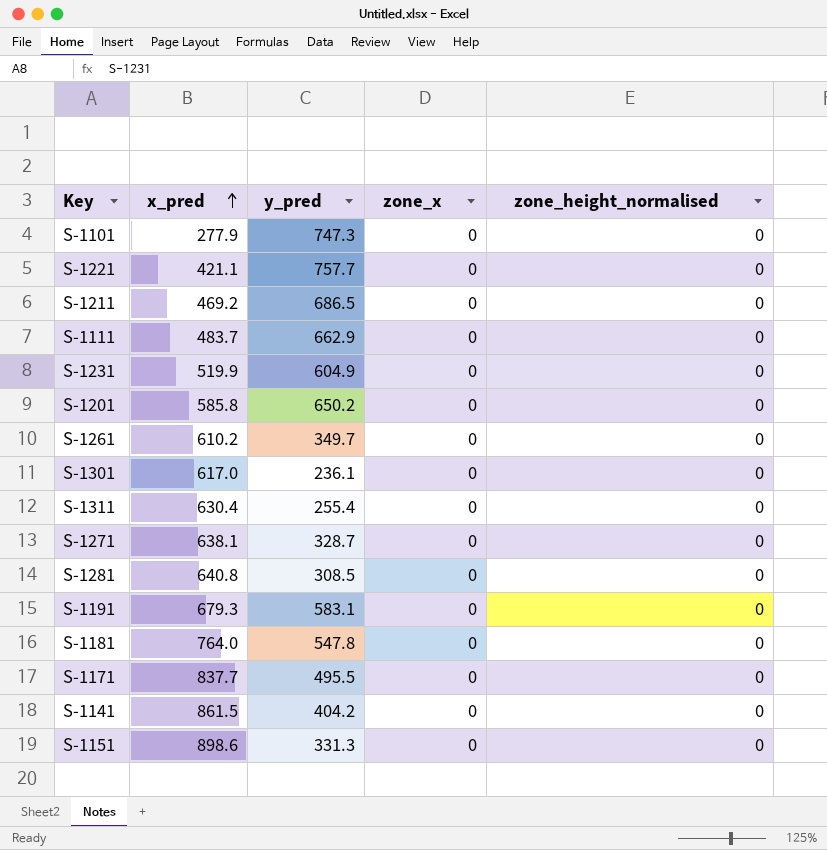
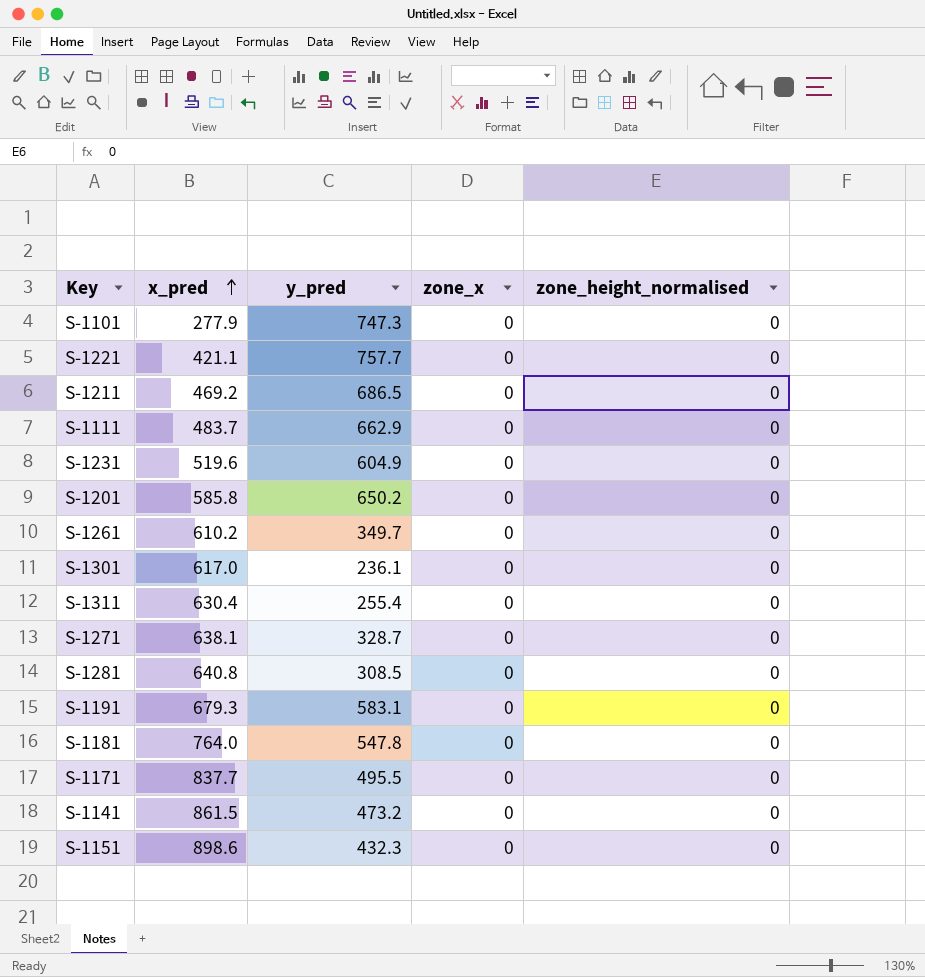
S-1231 | x_pred: 519.9 -> 519.6
S-1141 | y_pred: 404.2 -> 473.2
S-1151 | y_pred: 331.3 -> 432.3

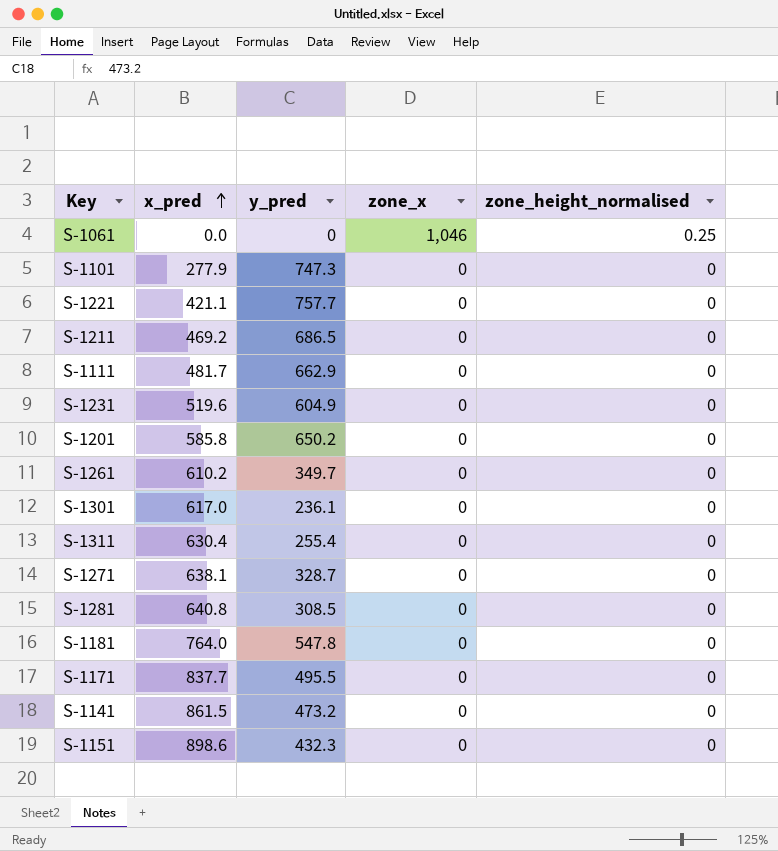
row S-1191: 679.3 | 583.1 | 0 | 0 -> none
row S-1061: none -> 0.0 | 0 | 1,046 | 0.25
S-1111 | x_pred: 483.7 -> 481.7

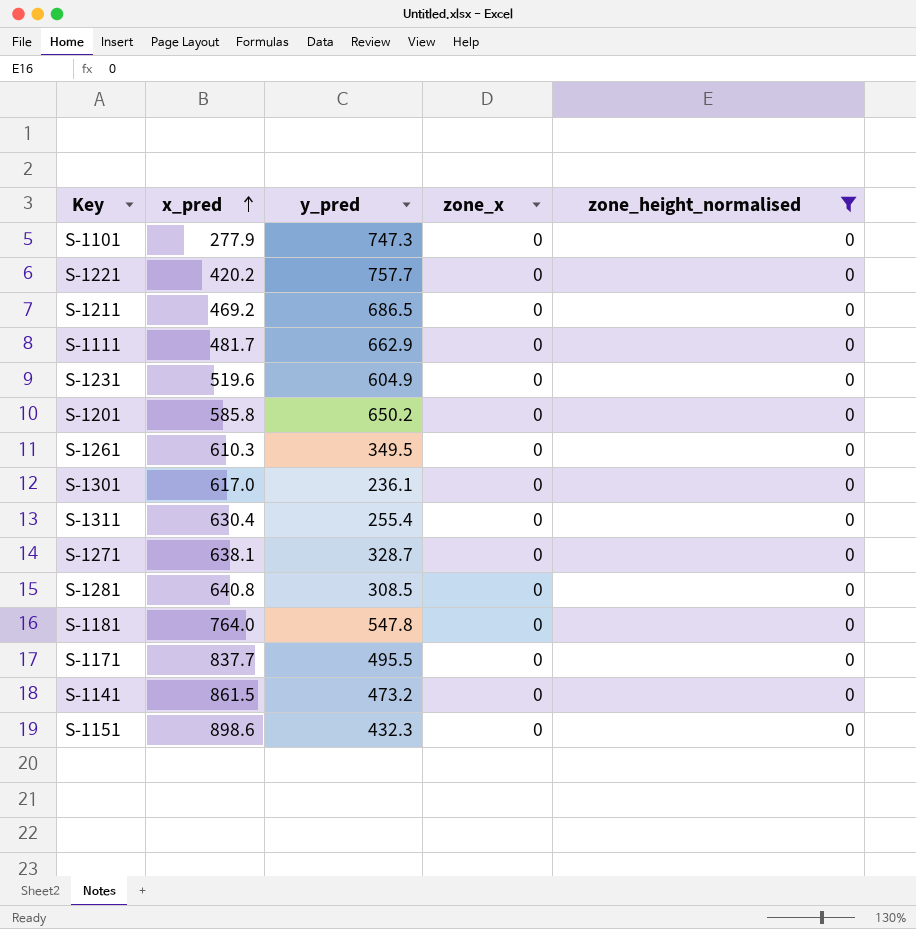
filter: none -> zone_height_normalised = 0
S-1221 | x_pred: 421.1 -> 420.2
S-1261 | x_pred: 610.2 -> 610.3
S-1261 | y_pred: 349.7 -> 349.5

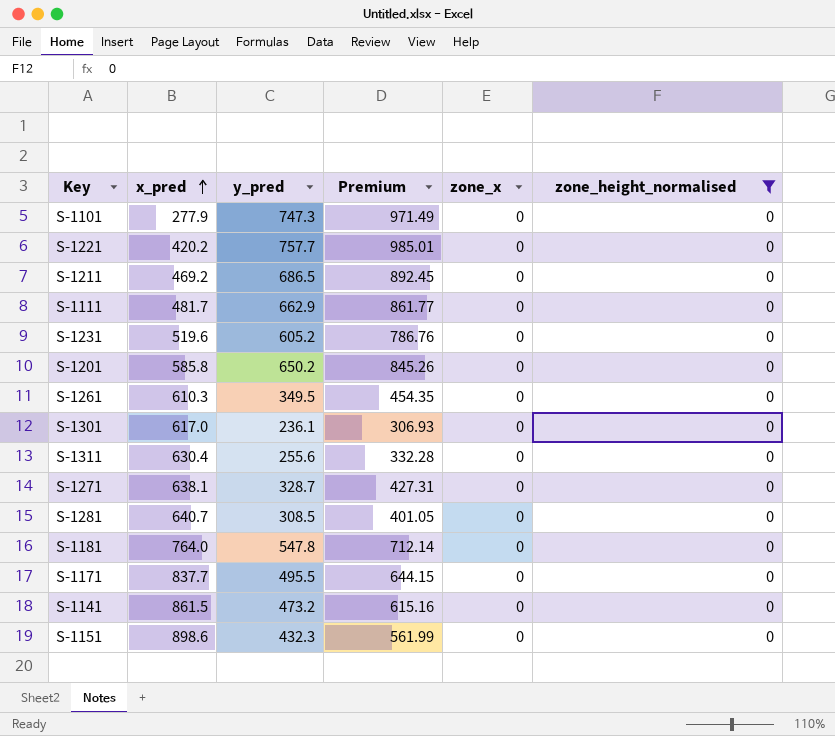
column Premium | formula: none -> [y_pred] * 1.3
S-1231 | y_pred: 604.9 -> 605.2
S-1311 | y_pred: 255.4 -> 255.6
S-1281 | x_pred: 640.8 -> 640.7

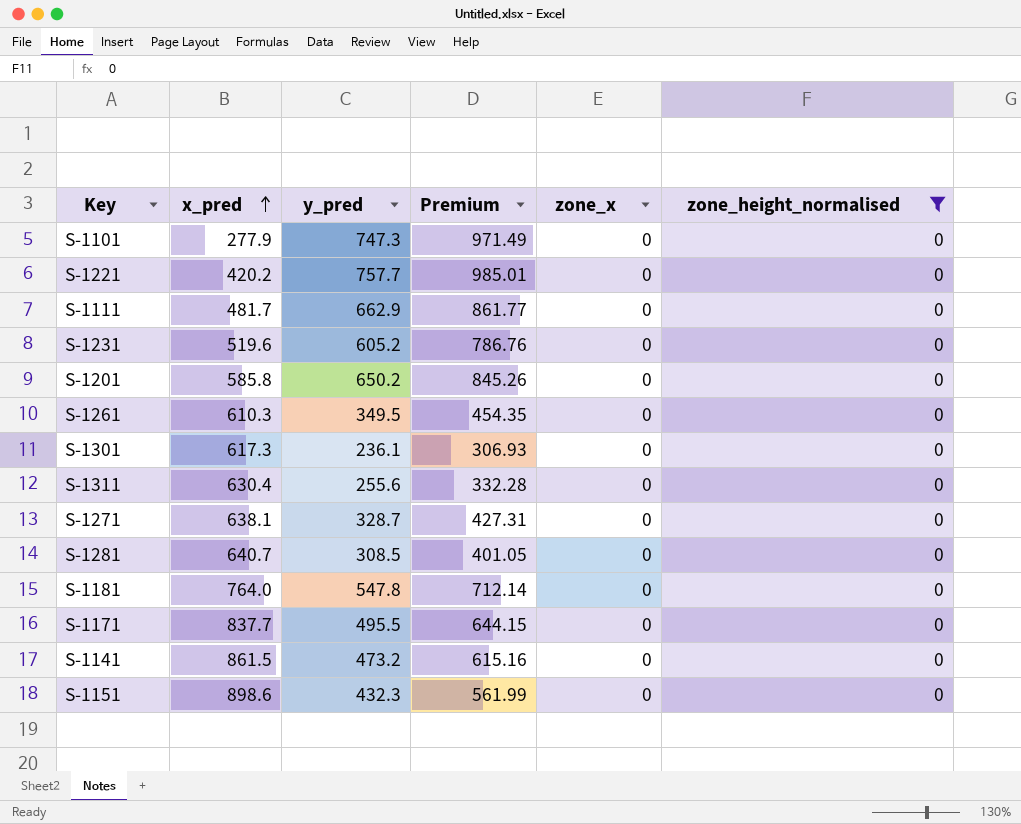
row S-1211: 469.2 | 686.5 | 892.45 | 0 | 0 -> none
S-1301 | x_pred: 617.0 -> 617.3

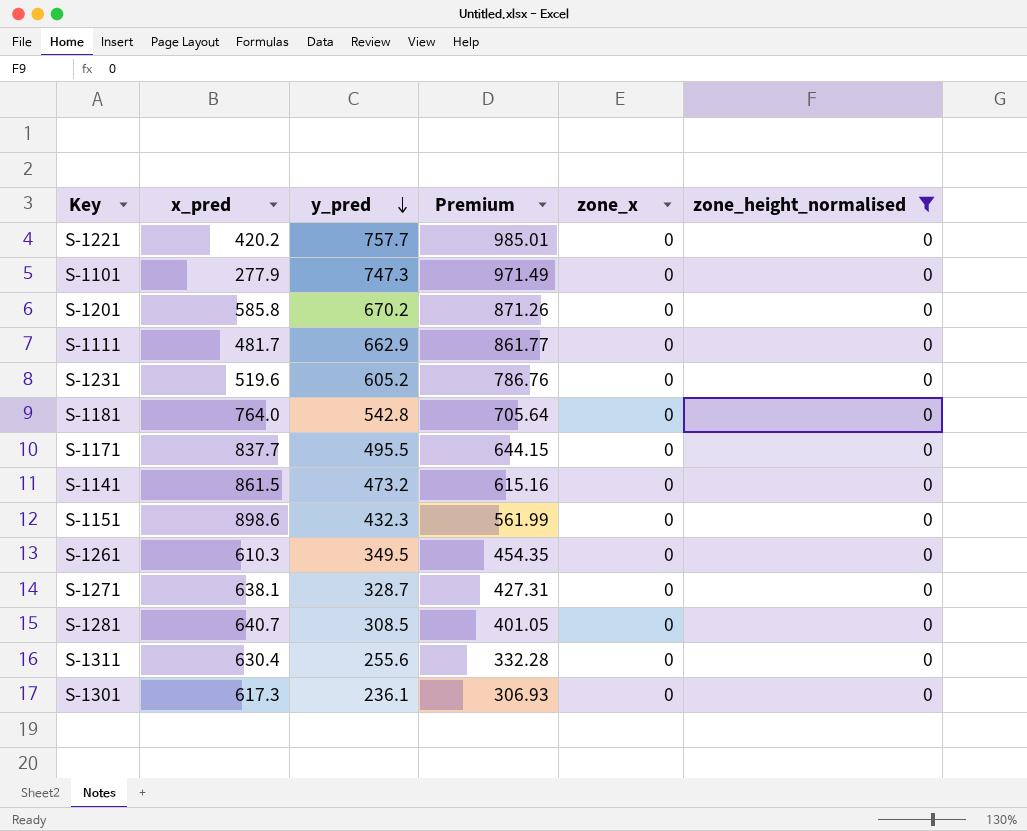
row order: x_pred ascending -> y_pred descending
S-1201 | y_pred: 650.2 -> 670.2
S-1201 | Premium: 845.26 -> 871.26
S-1181 | y_pred: 547.8 -> 542.8
S-1181 | Premium: 712.14 -> 705.64

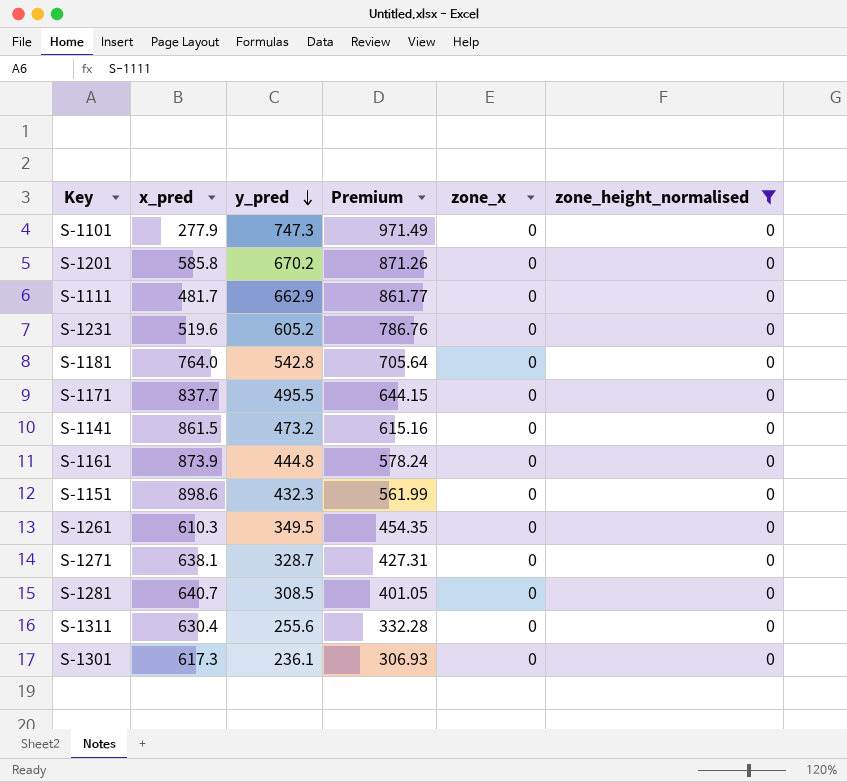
row S-1221: 420.2 | 757.7 | 985.01 | 0 | 0 -> none
row S-1161: none -> 873.9 | 444.8 | 578.24 | 0 | 0

